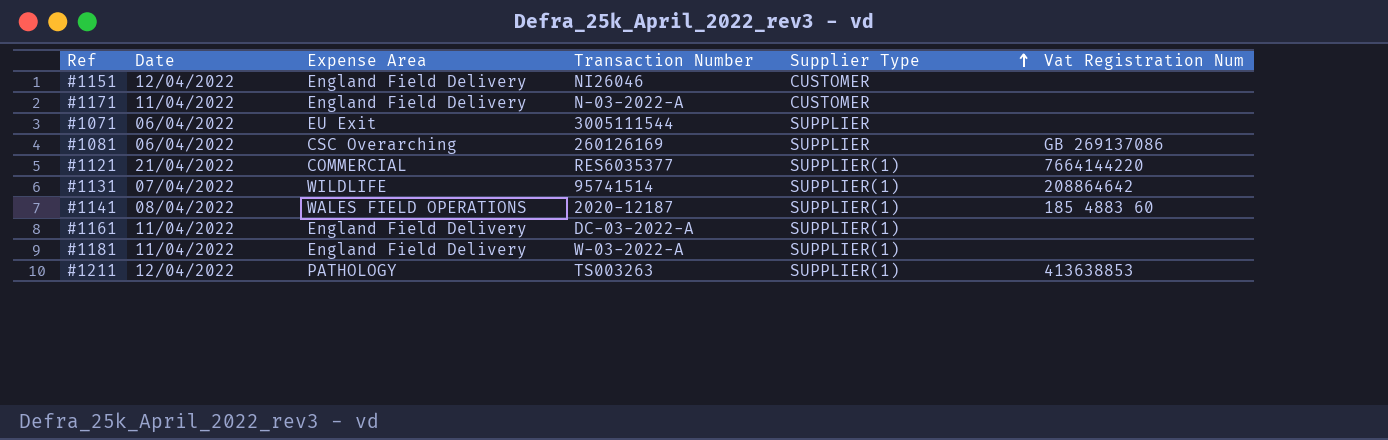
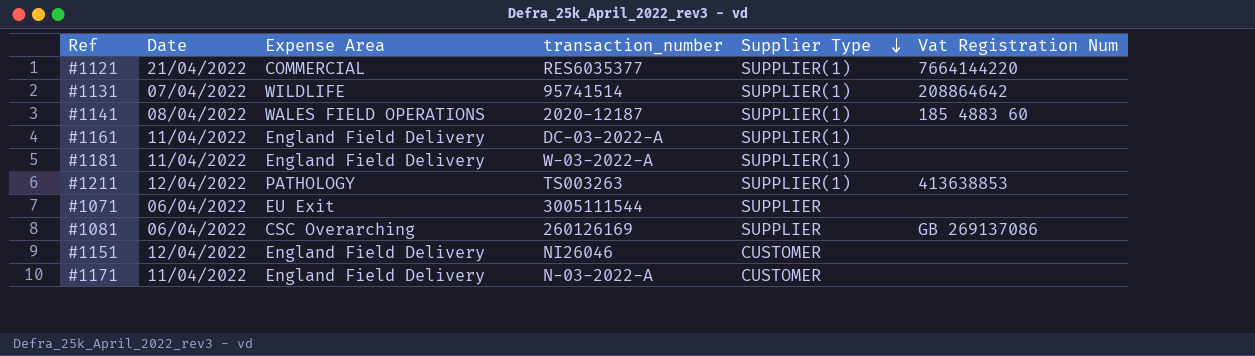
row order: Supplier Type ascending -> Supplier Type descending
column name: Transaction Number -> transaction_number

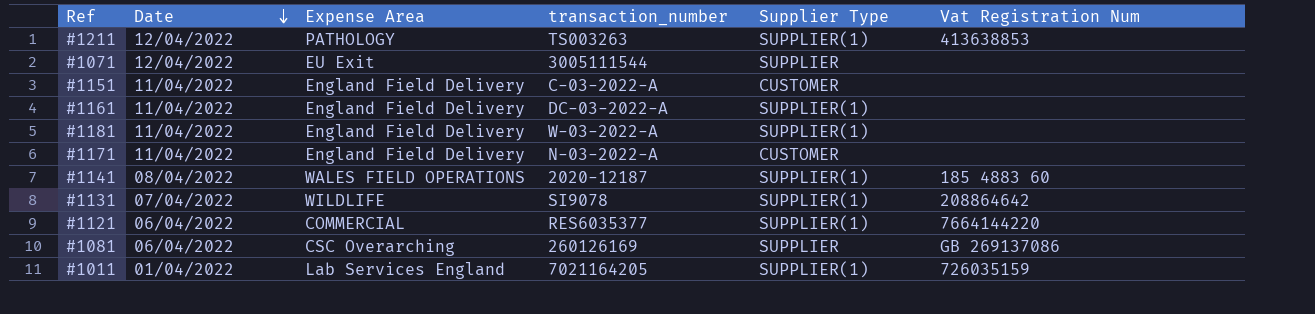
row order: Supplier Type descending -> Date descending
#1071 | Date: 06/04/2022 -> 12/04/2022
#1151 | Date: 12/04/2022 -> 11/04/2022
#1151 | transaction_number: NI26046 -> C-03-2022-A
#1131 | transaction_number: 95741514 -> SI9078
#1121 | Date: 21/04/2022 -> 06/04/2022
row #1011: none -> 01/04/2022 | Lab Services England | 7021164205 | SUPPLIER(1) | 726035159

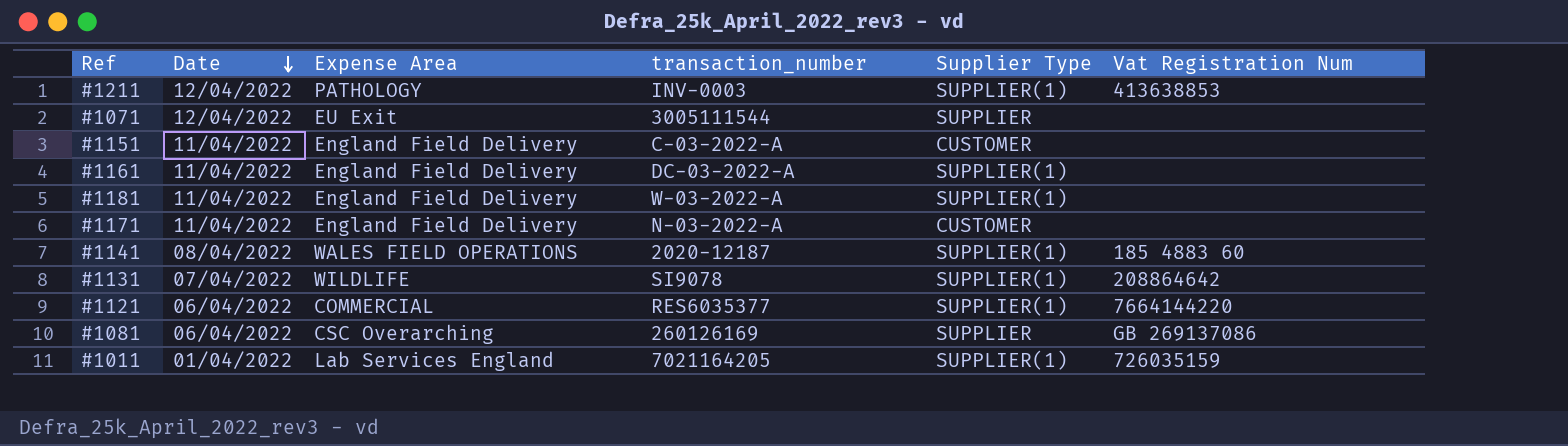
#1211 | transaction_number: TS003263 -> INV-0003

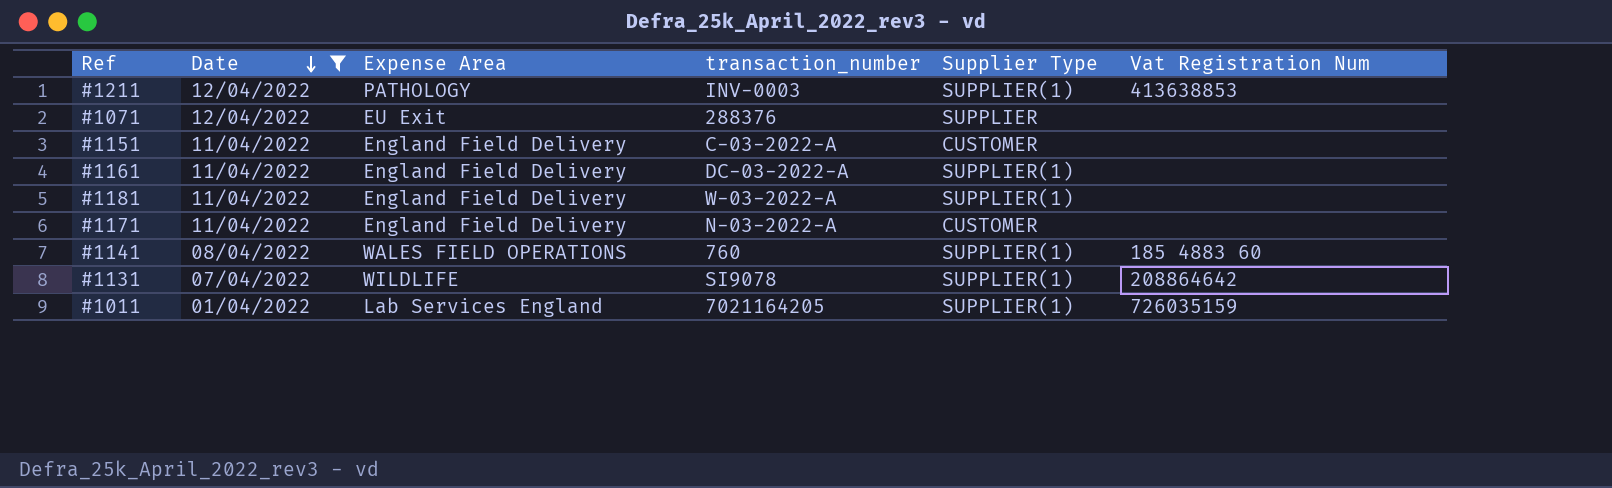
filter: none -> Date != 06/04/2022
#1071 | transaction_number: 3005111544 -> 288376
#1141 | transaction_number: 2020-12187 -> 760

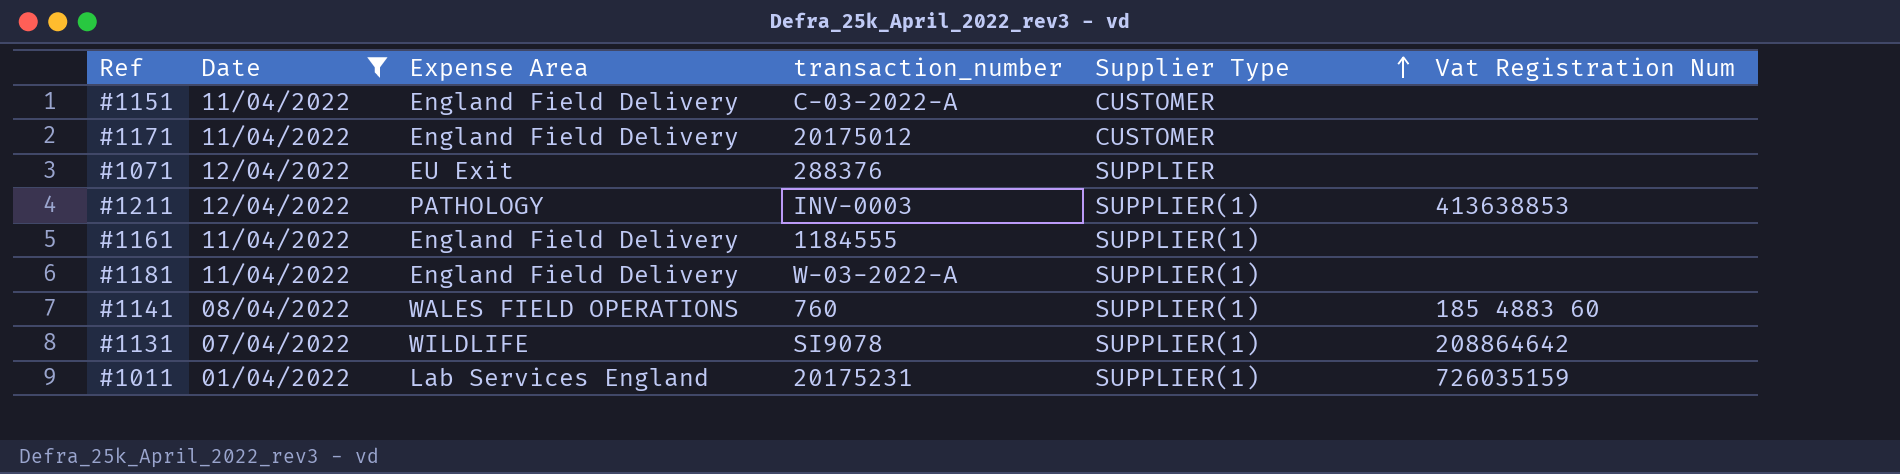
row order: Date descending -> Supplier Type ascending
#1171 | transaction_number: N-03-2022-A -> 20175012
#1161 | transaction_number: DC-03-2022-A -> 1184555
#1011 | transaction_number: 7021164205 -> 20175231

